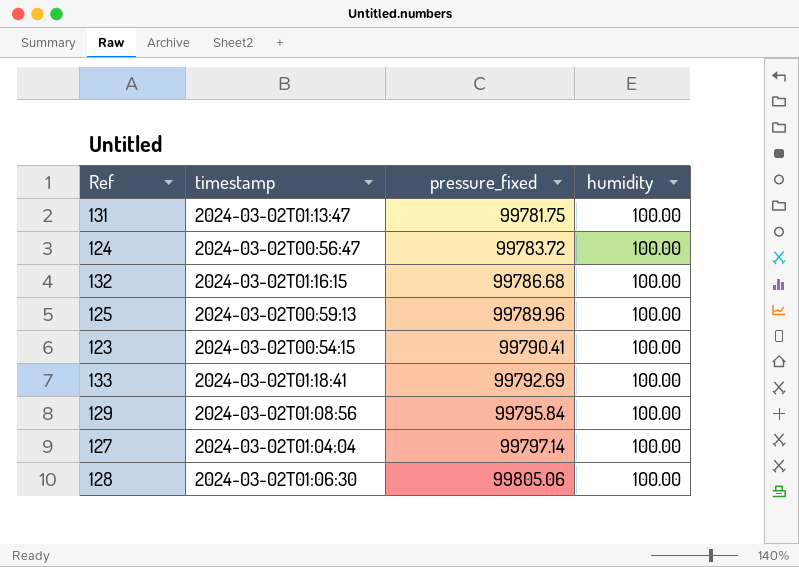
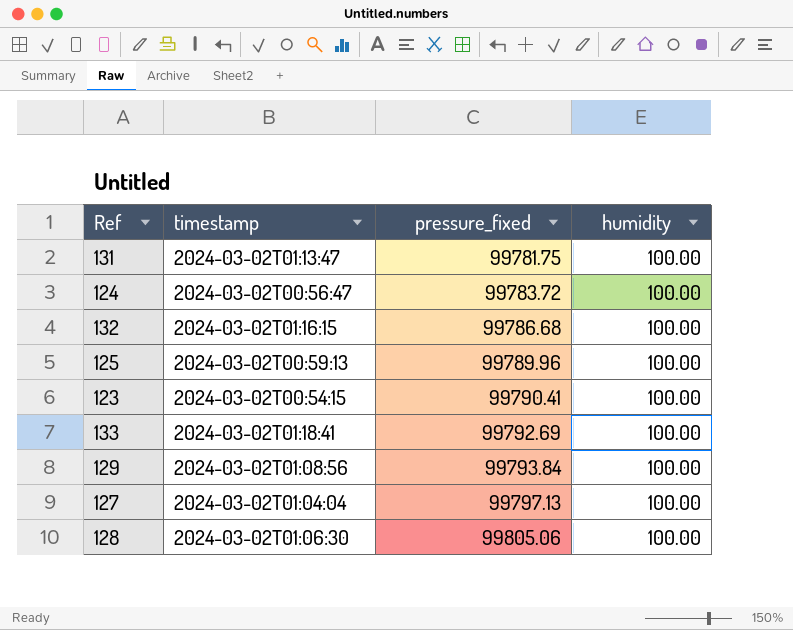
129 | pressure_fixed: 99795.84 -> 99793.84
127 | pressure_fixed: 99797.14 -> 99797.13

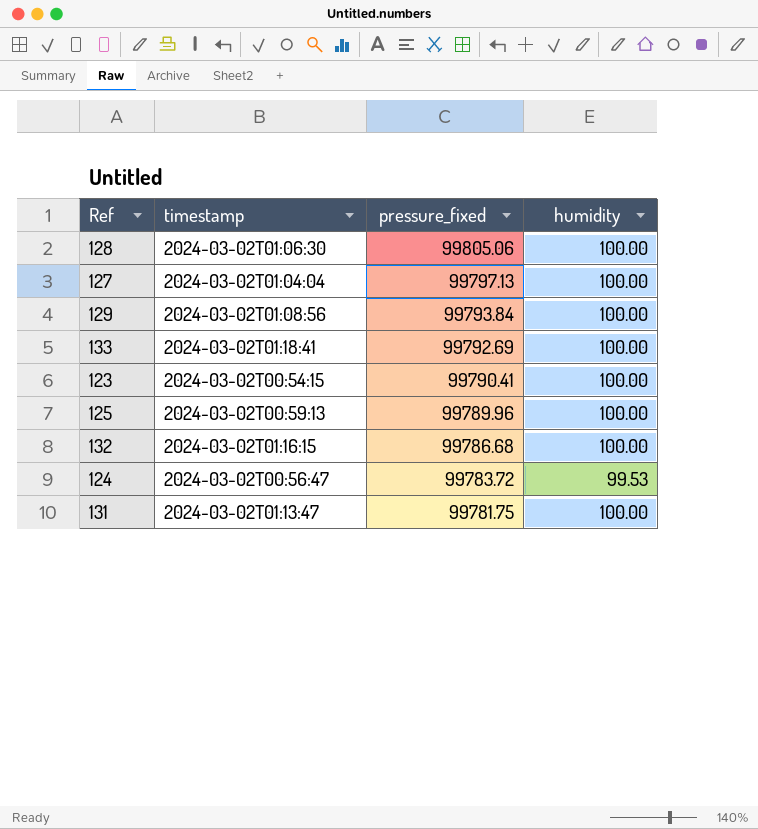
row order: pressure_fixed ascending -> pressure_fixed descending
124 | humidity: 100.00 -> 99.53

